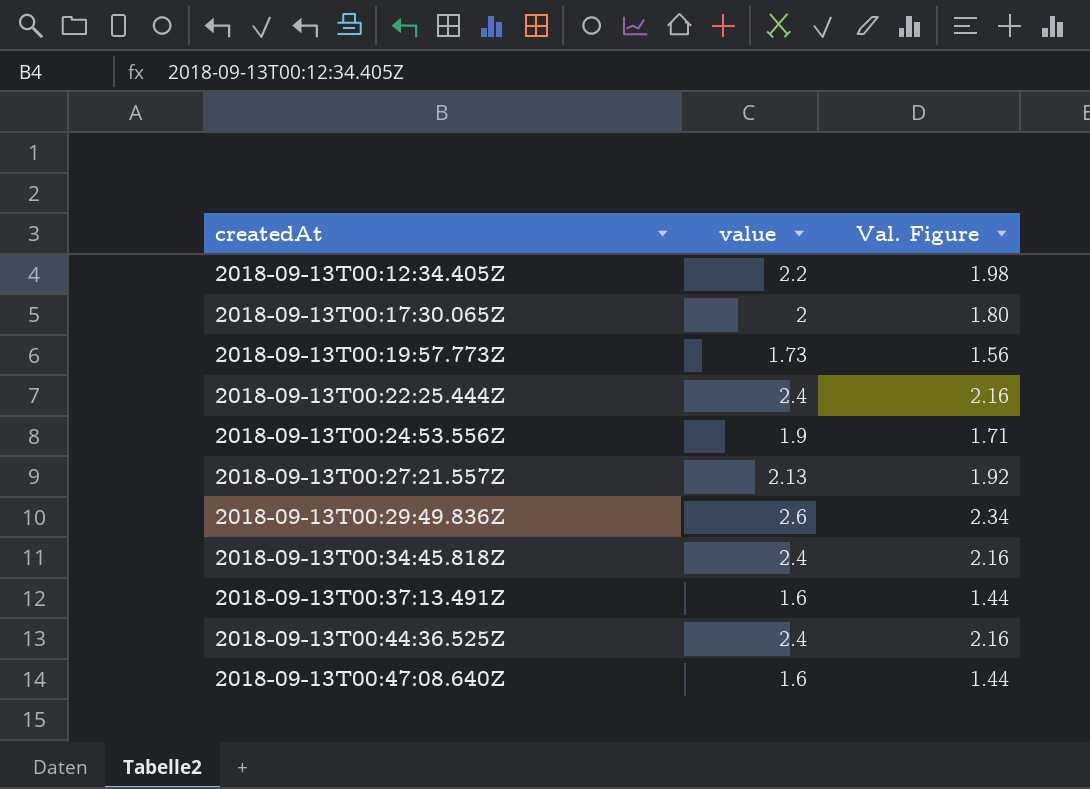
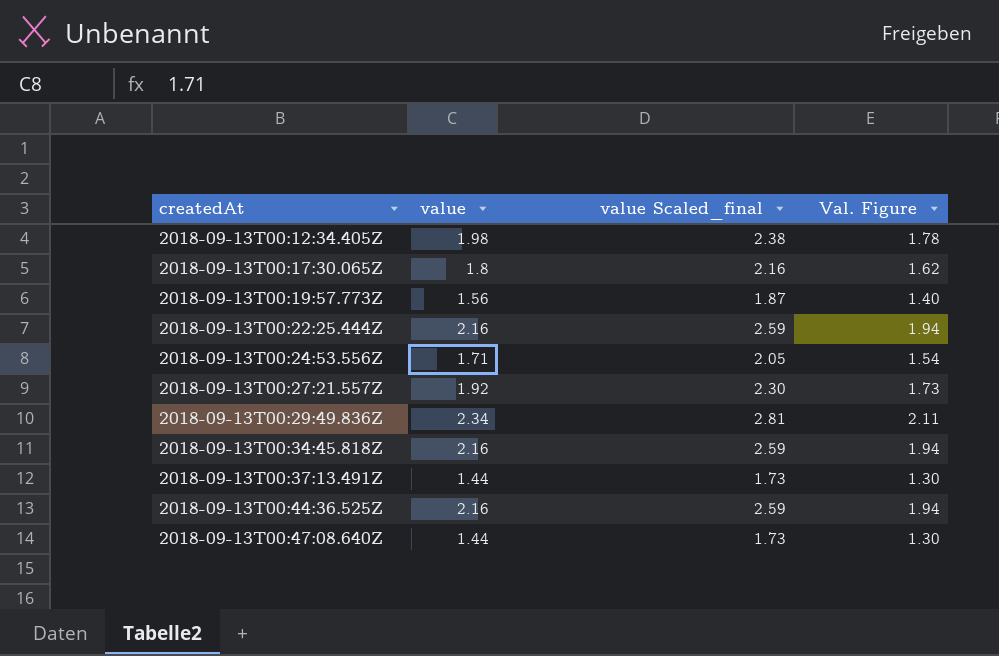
column value Scaled_final | formula: none -> [value] * 1.2
2018-09-13T00:12:34.405Z | value: 2.2 -> 1.98
2018-09-13T00:12:34.405Z | Val. Figure: 1.98 -> 1.78
2018-09-13T00:17:30.065Z | value: 2 -> 1.8
2018-09-13T00:17:30.065Z | Val. Figure: 1.80 -> 1.62
2018-09-13T00:19:57.773Z | value: 1.73 -> 1.56
2018-09-13T00:19:57.773Z | Val. Figure: 1.56 -> 1.40
2018-09-13T00:22:25.444Z | value: 2.4 -> 2.16
2018-09-13T00:22:25.444Z | Val. Figure: 2.16 -> 1.94
2018-09-13T00:24:53.556Z | value: 1.9 -> 1.71
2018-09-13T00:24:53.556Z | Val. Figure: 1.71 -> 1.54
2018-09-13T00:27:21.557Z | value: 2.13 -> 1.92
2018-09-13T00:27:21.557Z | Val. Figure: 1.92 -> 1.73
2018-09-13T00:29:49.836Z | value: 2.6 -> 2.34
2018-09-13T00:29:49.836Z | Val. Figure: 2.34 -> 2.11
2018-09-13T00:34:45.818Z | value: 2.4 -> 2.16
2018-09-13T00:34:45.818Z | Val. Figure: 2.16 -> 1.94
2018-09-13T00:37:13.491Z | value: 1.6 -> 1.44
2018-09-13T00:37:13.491Z | Val. Figure: 1.44 -> 1.30
2018-09-13T00:44:36.525Z | value: 2.4 -> 2.16
2018-09-13T00:44:36.525Z | Val. Figure: 2.16 -> 1.94
2018-09-13T00:47:08.640Z | value: 1.6 -> 1.44
2018-09-13T00:47:08.640Z | Val. Figure: 1.44 -> 1.30

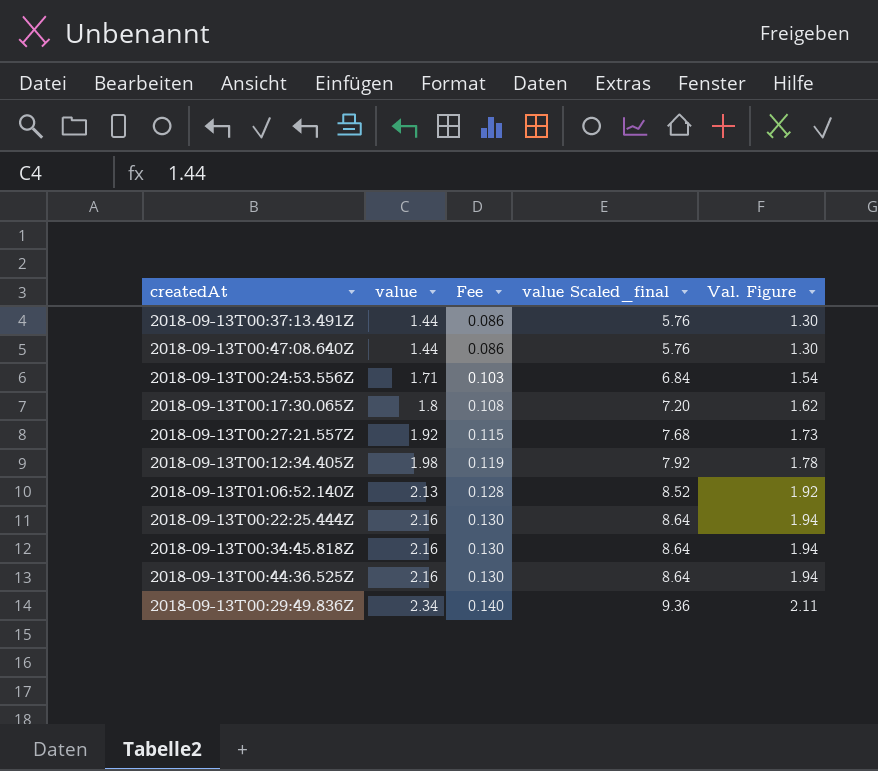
row order: createdAt ascending -> value ascending
column Fee | formula: none -> [value] * 0.06
column value Scaled_final | formula: [value] * 1.2 -> [value] * 4
row 2018-09-13T00:19:57.773Z: 1.56 | 1.87 | 1.40 -> none
row 2018-09-13T01:06:52.140Z: none -> 2.13 | 0.128 | 8.52 | 1.92

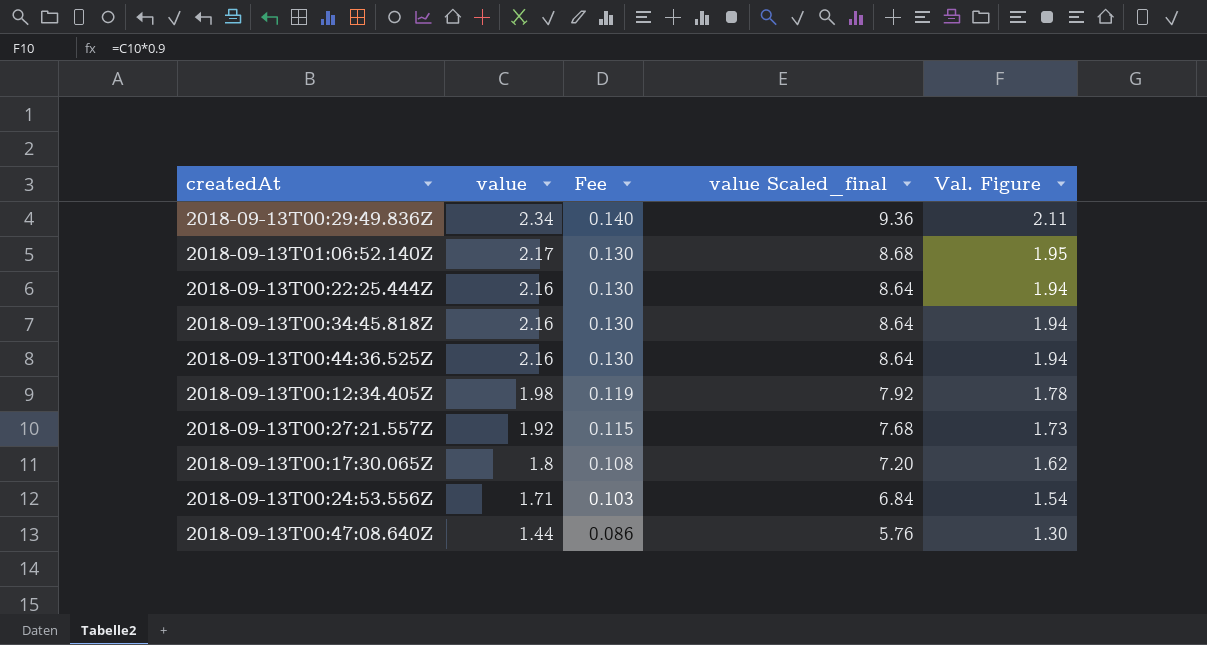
row order: value ascending -> value descending
row 2018-09-13T00:37:13.491Z: 1.44 | 0.086 | 5.76 | 1.30 -> none
2018-09-13T01:06:52.140Z | value: 2.13 -> 2.17
2018-09-13T01:06:52.140Z | Fee: 0.128 -> 0.130
2018-09-13T01:06:52.140Z | value Scaled_final: 8.52 -> 8.68
2018-09-13T01:06:52.140Z | Val. Figure: 1.92 -> 1.95

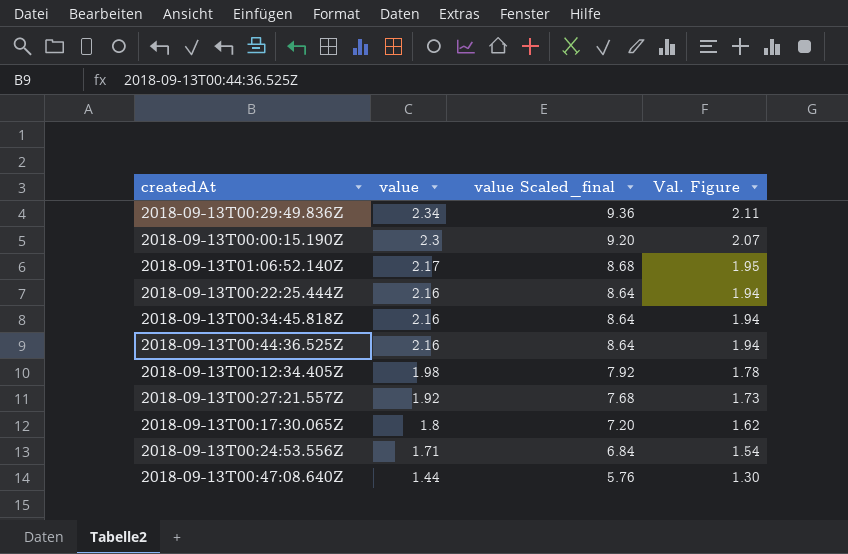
column Fee | formula: [value] * 0.06 -> none
row 2018-09-13T00:00:15.190Z: none -> 2.3 | 9.20 | 2.07

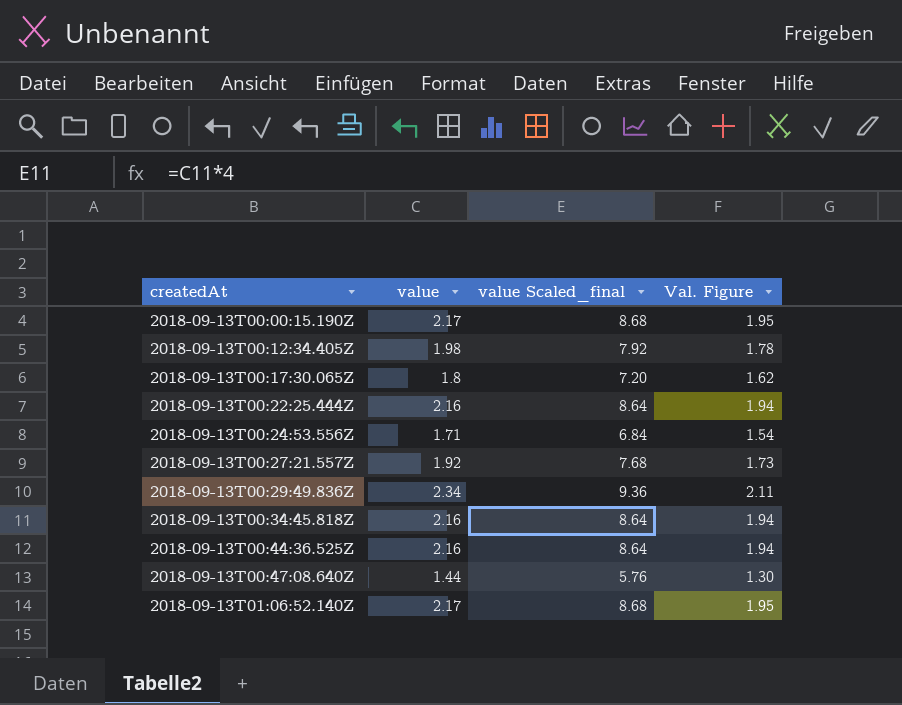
row order: value descending -> createdAt ascending
2018-09-13T00:00:15.190Z | value: 2.3 -> 2.17
2018-09-13T00:00:15.190Z | value Scaled_final: 9.20 -> 8.68
2018-09-13T00:00:15.190Z | Val. Figure: 2.07 -> 1.95

